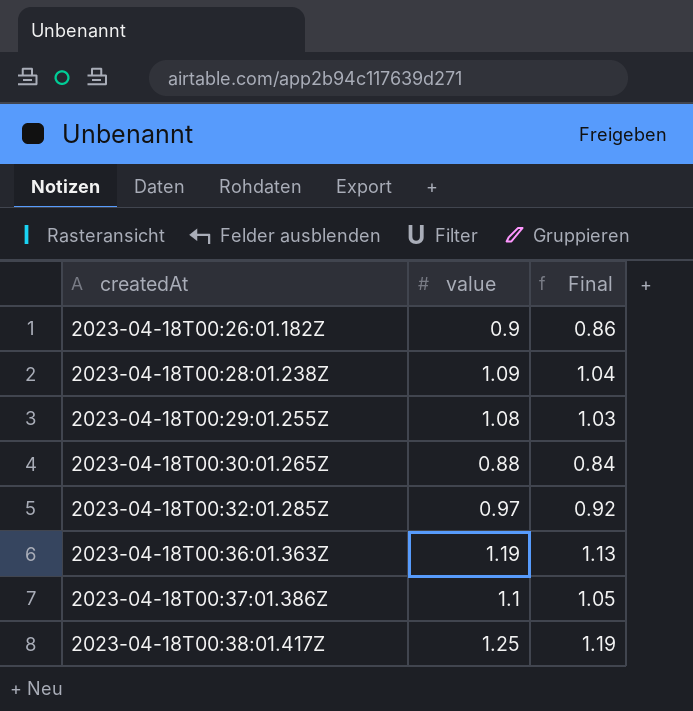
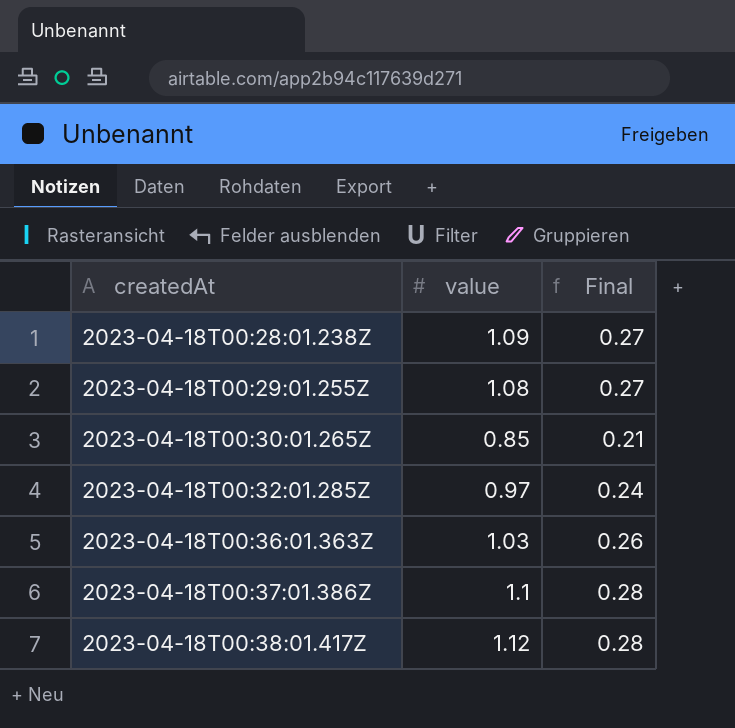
column Final | formula: [value] * 0.95 -> [value] * 0.25
row 2023-04-18T00:26:01.182Z: 0.9 | 0.86 -> none
2023-04-18T00:30:01.265Z | value: 0.88 -> 0.85
2023-04-18T00:36:01.363Z | value: 1.19 -> 1.03
2023-04-18T00:38:01.417Z | value: 1.25 -> 1.12

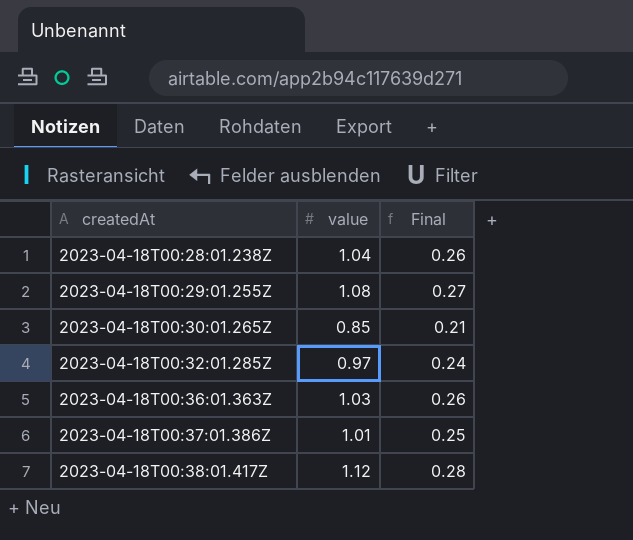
2023-04-18T00:28:01.238Z | value: 1.09 -> 1.04
2023-04-18T00:28:01.238Z | Final: 0.27 -> 0.26
2023-04-18T00:37:01.386Z | value: 1.1 -> 1.01
2023-04-18T00:37:01.386Z | Final: 0.28 -> 0.25

